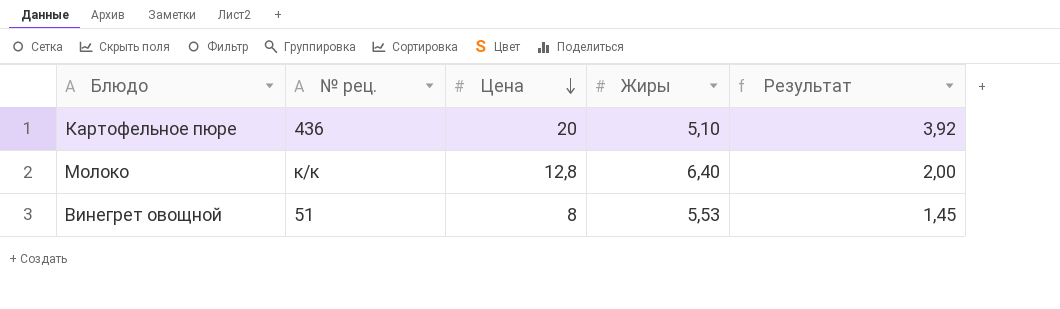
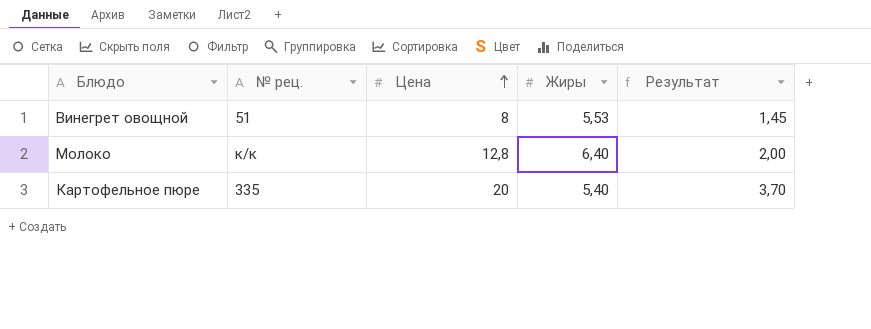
row order: Цена descending -> Цена ascending
Картофельное пюре | № рец.: 436 -> 335
Картофельное пюре | Жиры: 5,10 -> 5,40
Картофельное пюре | Результат: 3,92 -> 3,70

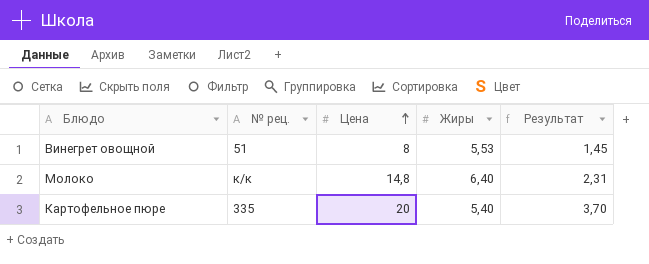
Молоко | Цена: 12,8 -> 14,8
Молоко | Результат: 2,00 -> 2,31

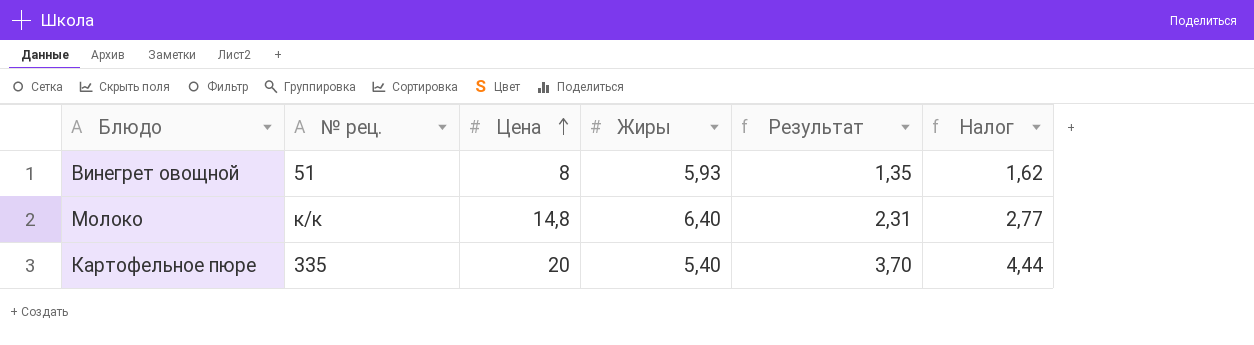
column Налог | formula: none -> [Результат] * 1,2
Винегрет овощной | Жиры: 5,53 -> 5,93
Винегрет овощной | Результат: 1,45 -> 1,35

